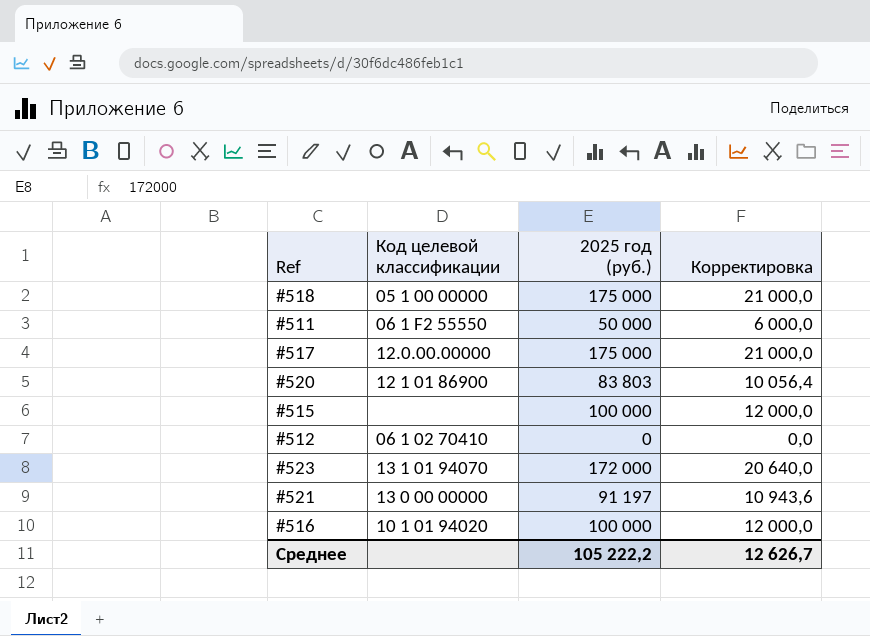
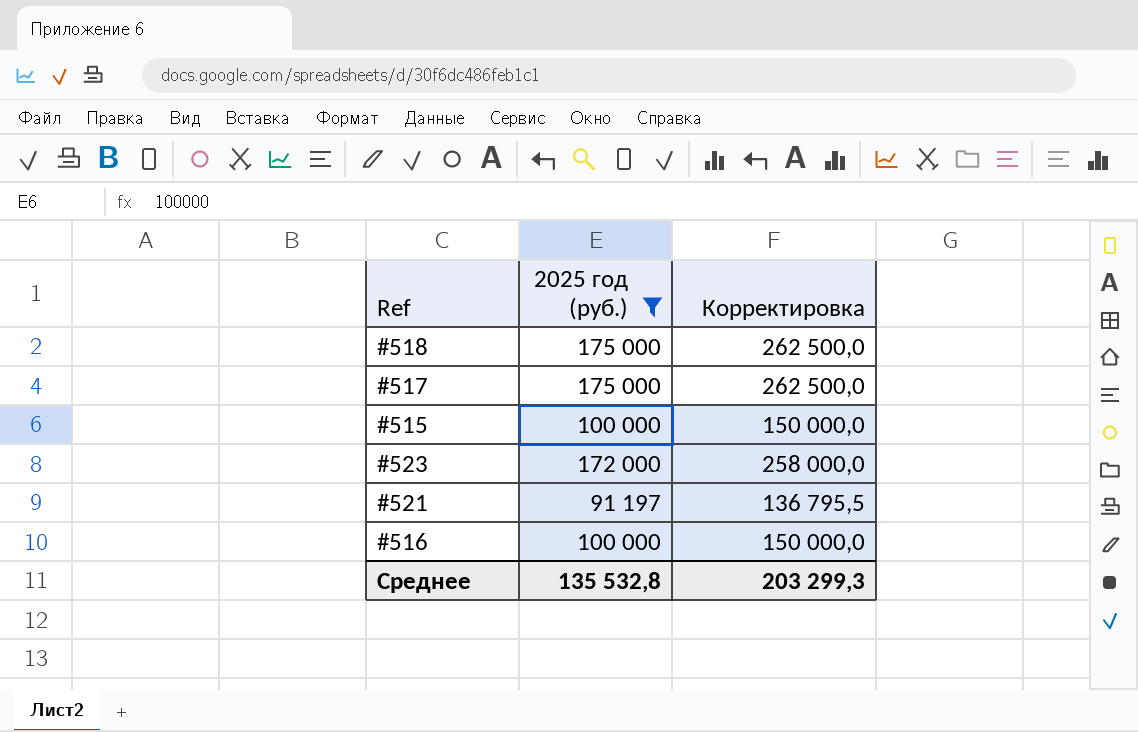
filter: none -> 2025 год (руб.) >= 91 197
column Код целевой классификации | position: 2 -> none
column Корректировка | formula: [2025 год (руб.)] * 0,12 -> [2025 год (руб.)] * 1,5
Среднее | 2025 год (руб.): 105 222,2 -> 135 532,8
Среднее | Корректировка: 12 626,7 -> 203 299,3

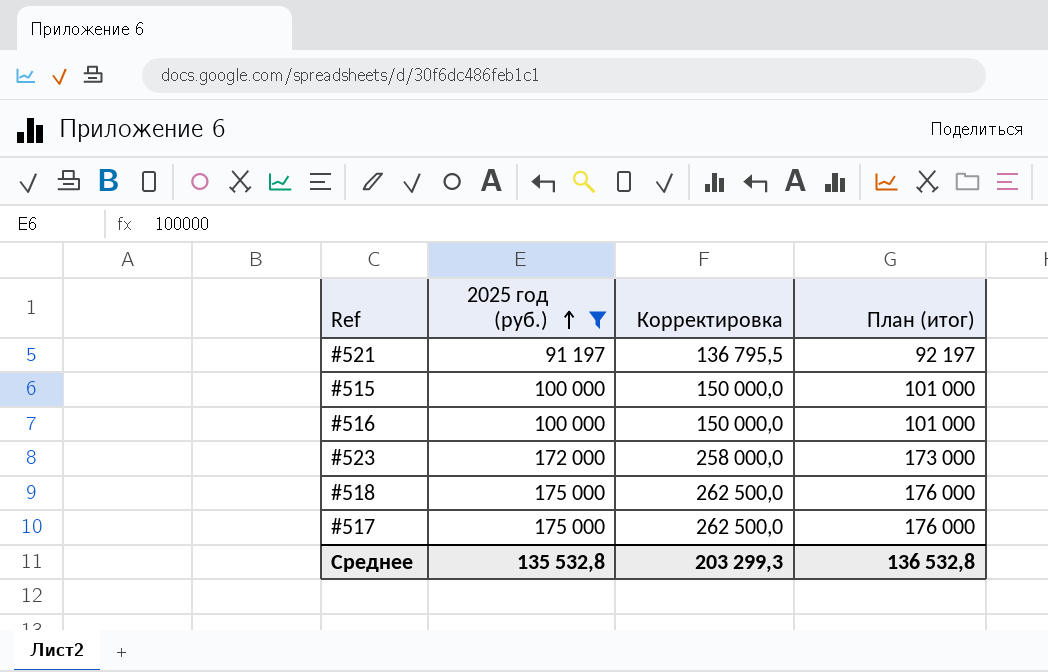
row order: none -> 2025 год (руб.) ascending
column План (итог) | formula: none -> [2025 год (руб.)] + 1000

